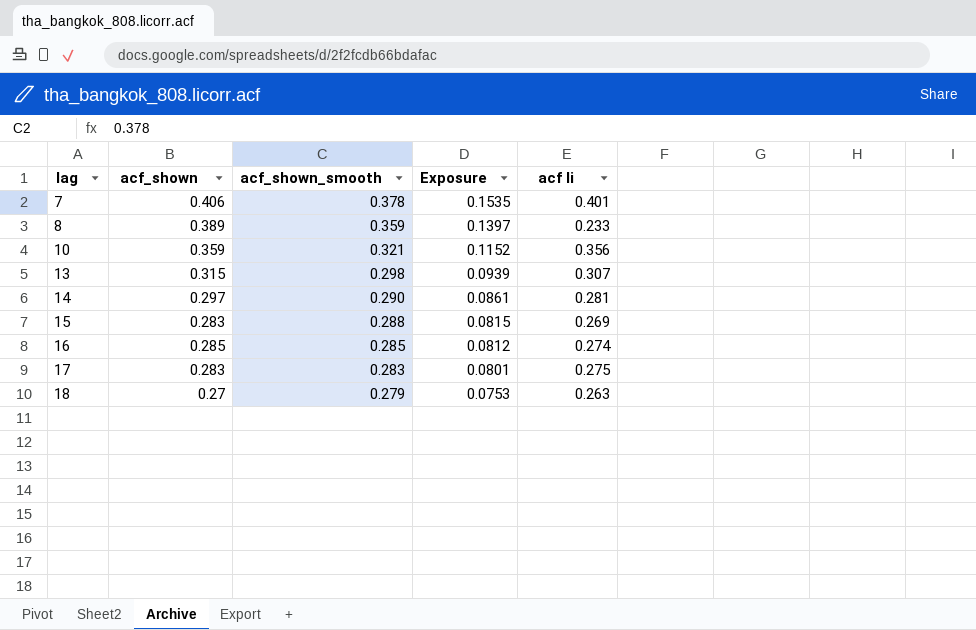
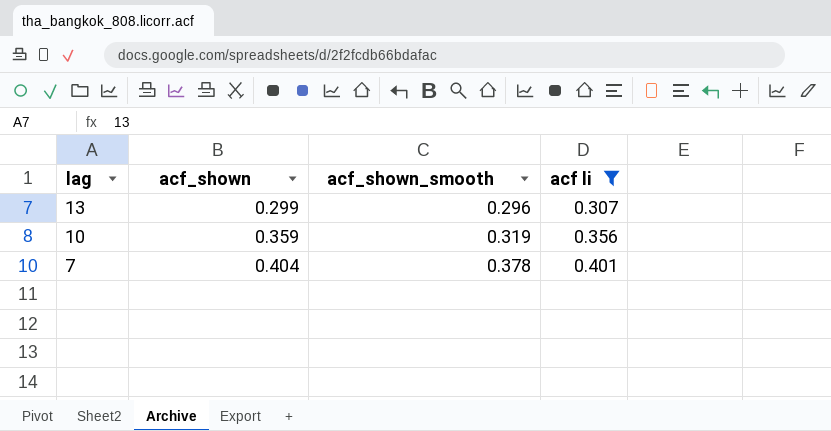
filter: none -> acf li >= 0.307
row order: lag ascending -> lag descending
column Exposure | formula: [acf_shown] * [acf_shown_smooth] -> none
13 | acf_shown: 0.315 -> 0.299
13 | acf_shown_smooth: 0.298 -> 0.296
10 | acf_shown_smooth: 0.321 -> 0.319
7 | acf_shown: 0.406 -> 0.404

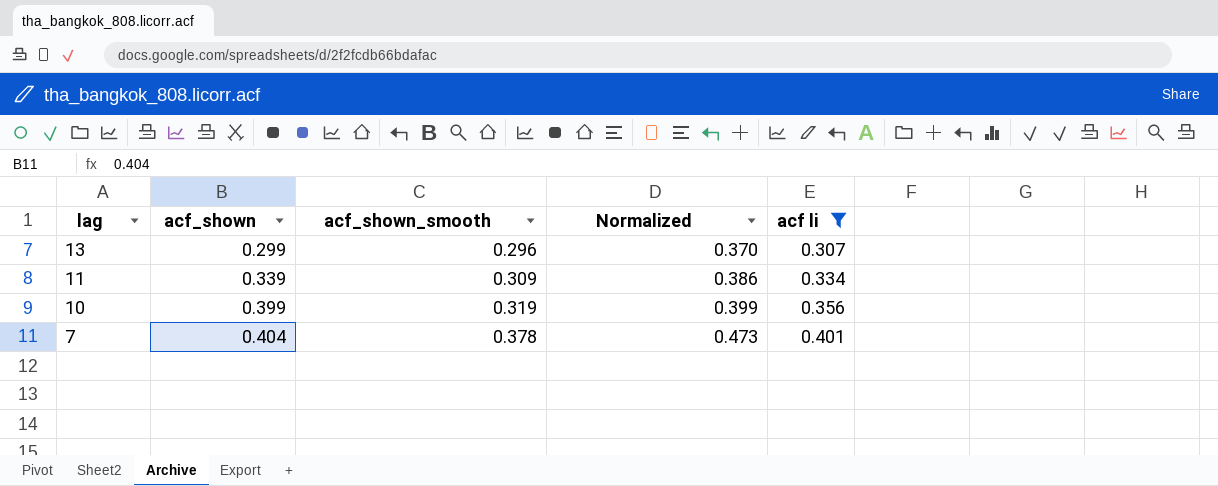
column Normalized | formula: none -> [acf_shown_smooth] * 1.25
row 11: none -> 0.339 | 0.309 | 0.386 | 0.334
10 | acf_shown: 0.359 -> 0.399

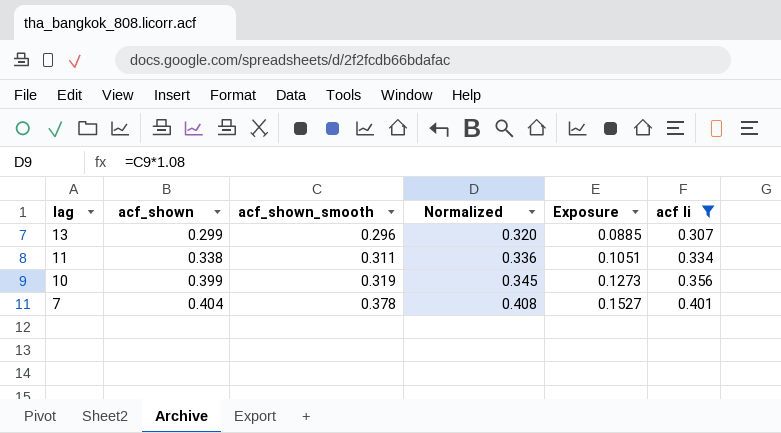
column Normalized | formula: [acf_shown_smooth] * 1.25 -> [acf_shown_smooth] * 1.08
column Exposure | formula: none -> [acf_shown] * [acf_shown_smooth]
11 | acf_shown: 0.339 -> 0.338
11 | acf_shown_smooth: 0.309 -> 0.311

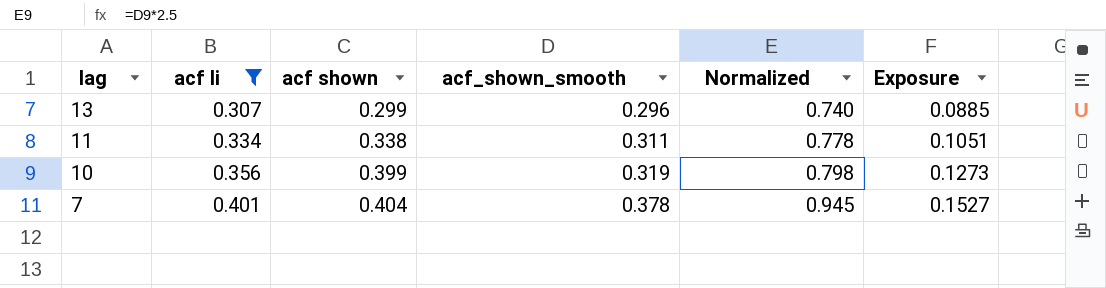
column acf li | position: 6 -> 2
column name: acf_shown -> acf shown
column Normalized | formula: [acf_shown_smooth] * 1.08 -> [acf_shown_smooth] * 2.5

